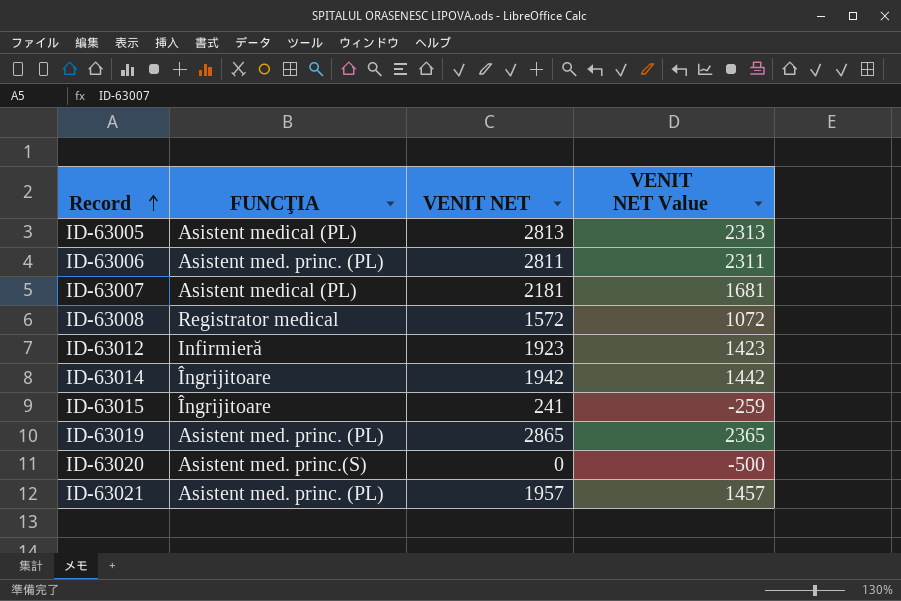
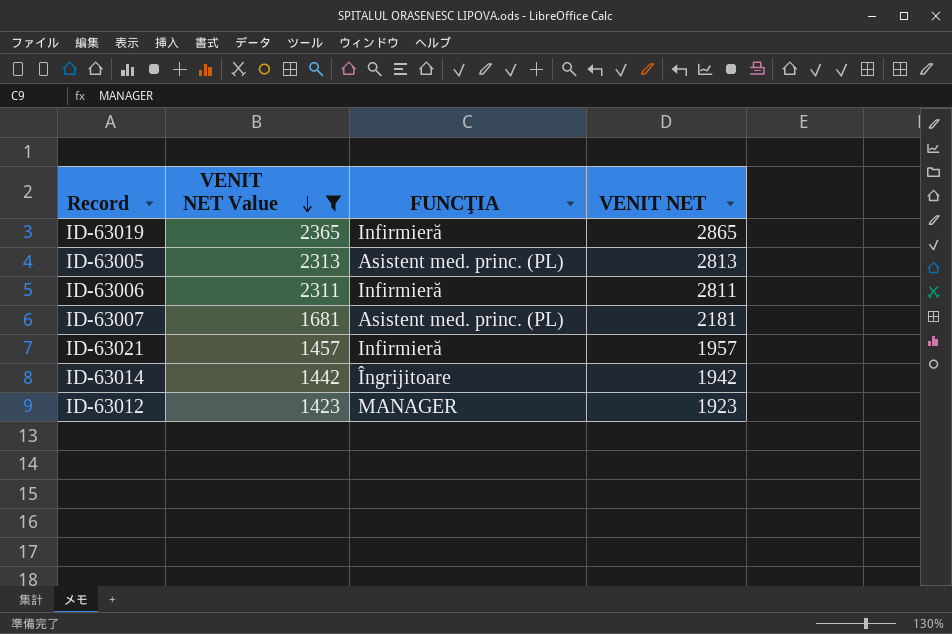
filter: none -> VENIT NET Value >= 1423
row order: Record ascending -> VENIT NET Value descending
column VENIT NET Value | position: 4 -> 2
ID-63019 | FUNCŢIA: Asistent med. princ. (PL) -> Infirmieră
ID-63005 | FUNCŢIA: Asistent medical (PL) -> Asistent med. princ. (PL)
ID-63006 | FUNCŢIA: Asistent med. princ. (PL) -> Infirmieră
ID-63007 | FUNCŢIA: Asistent medical (PL) -> Asistent med. princ. (PL)
ID-63021 | FUNCŢIA: Asistent med. princ. (PL) -> Infirmieră
ID-63012 | FUNCŢIA: Infirmieră -> MANAGER

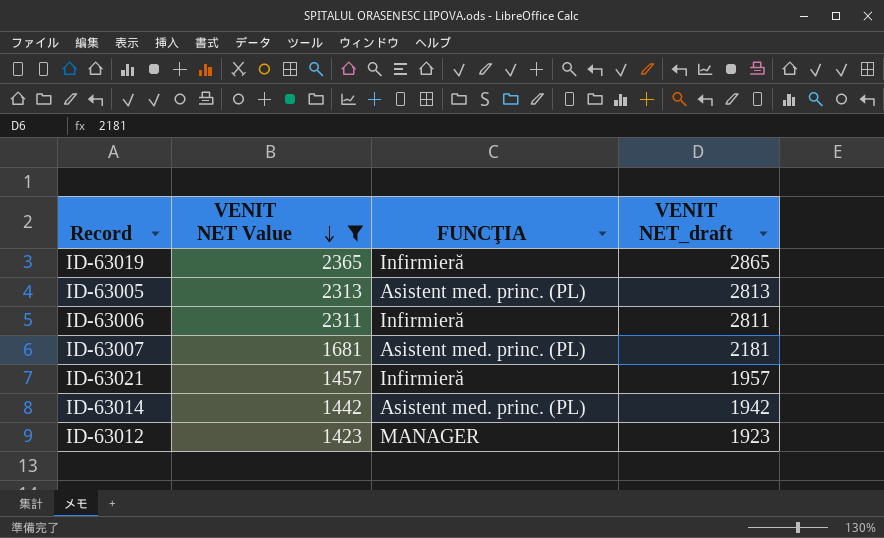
column name: VENIT NET -> VENIT NET_draft
ID-63014 | FUNCŢIA: Îngrijitoare -> Asistent med. princ. (PL)

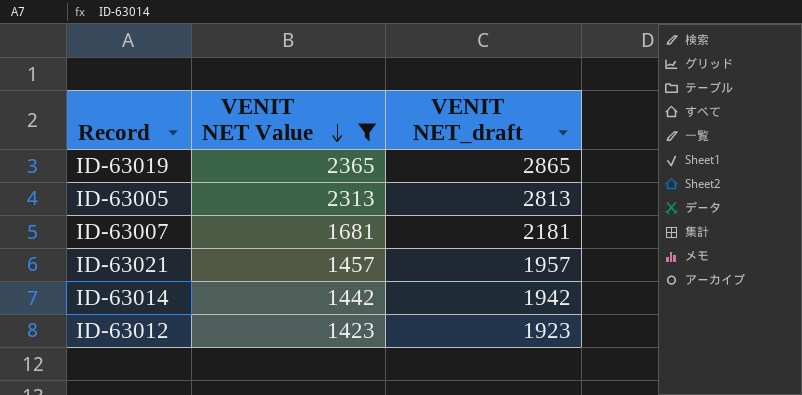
column FUNCŢIA | position: 3 -> none
row ID-63006: 2311 | Infirmieră | 2811 -> none

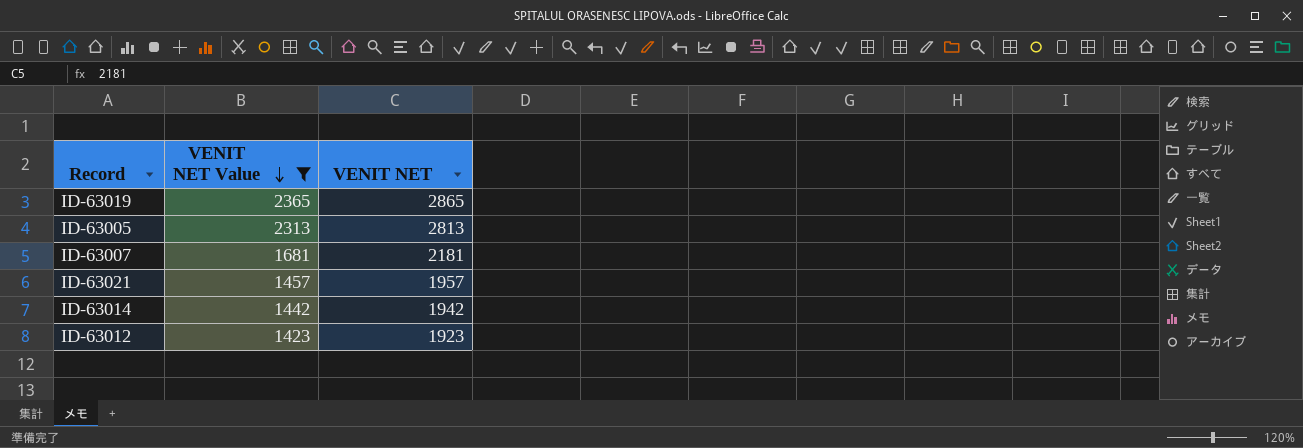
column name: VENIT NET_draft -> VENIT NET

